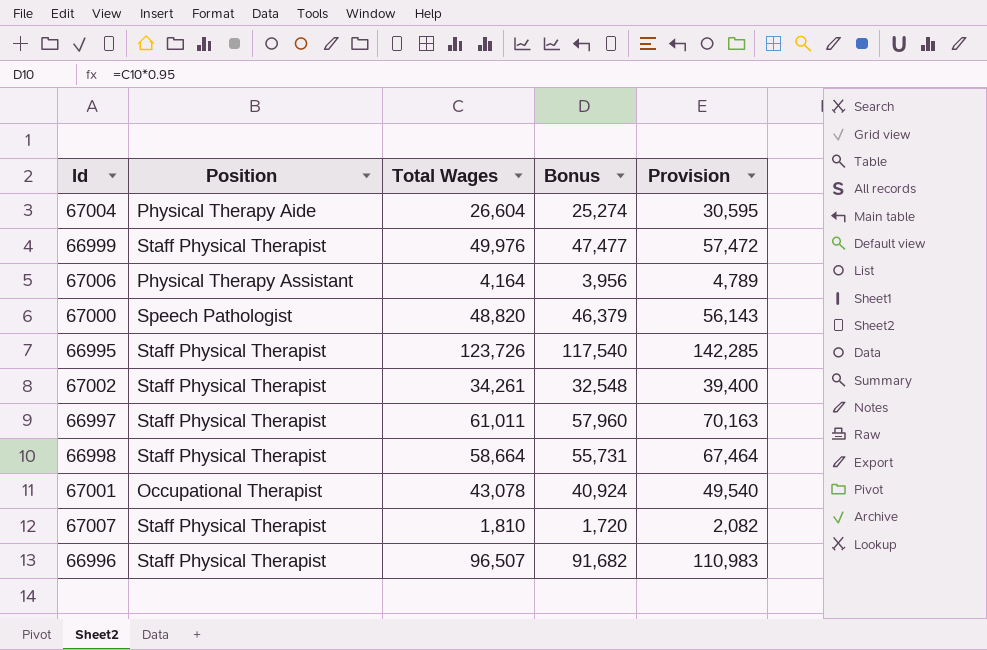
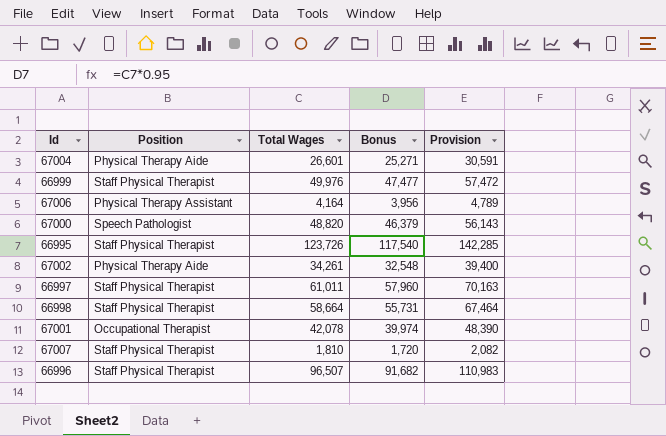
67004 | Total Wages: 26,604 -> 26,601
67004 | Bonus: 25,274 -> 25,271
67004 | Provision: 30,595 -> 30,591
67002 | Position: Staff Physical Therapist -> Physical Therapy Aide
67001 | Total Wages: 43,078 -> 42,078
67001 | Bonus: 40,924 -> 39,974
67001 | Provision: 49,540 -> 48,390

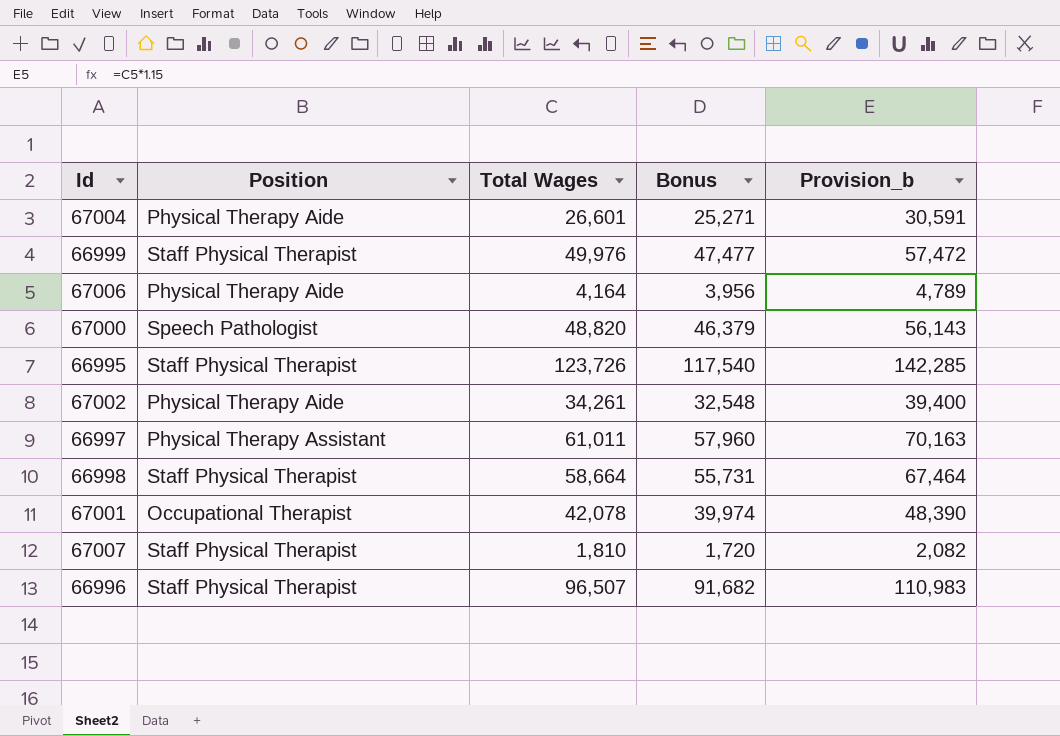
column name: Provision -> Provision_b
67006 | Position: Physical Therapy Assistant -> Physical Therapy Aide
66997 | Position: Staff Physical Therapist -> Physical Therapy Assistant

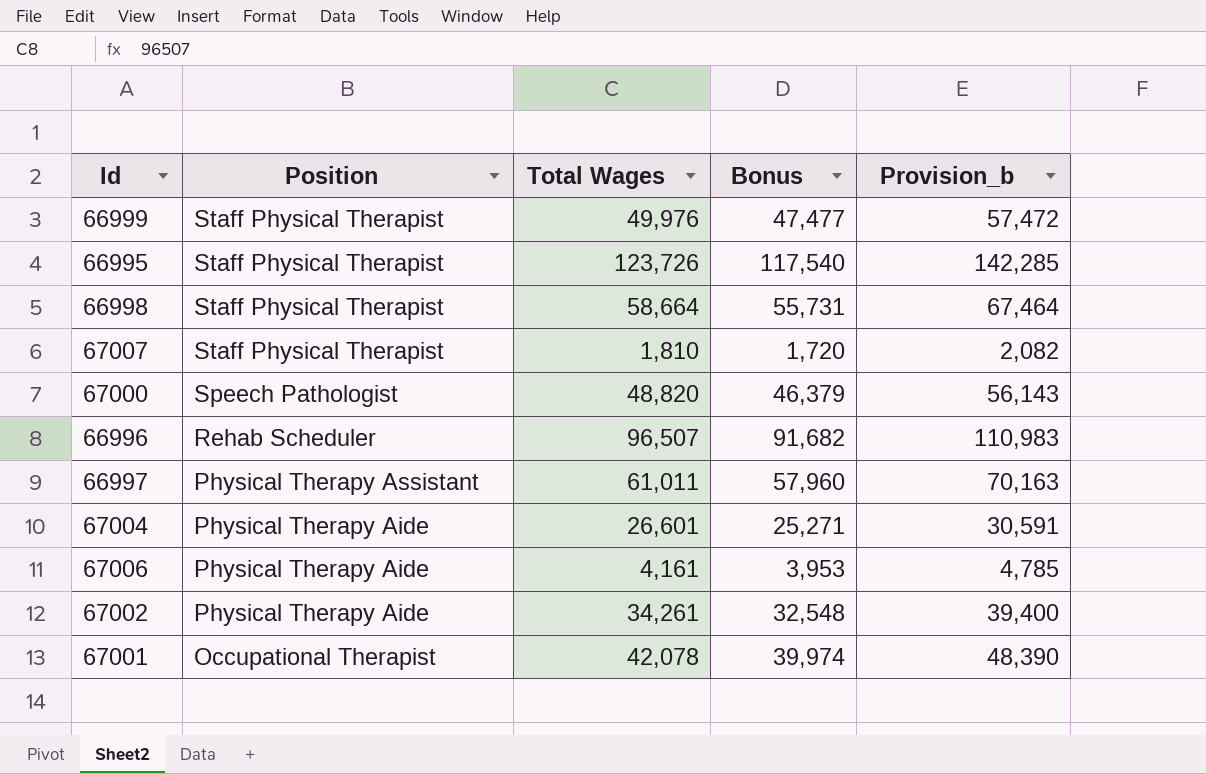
row order: none -> Position descending
66996 | Position: Staff Physical Therapist -> Rehab Scheduler
67006 | Total Wages: 4,164 -> 4,161
67006 | Bonus: 3,956 -> 3,953
67006 | Provision_b: 4,789 -> 4,785

